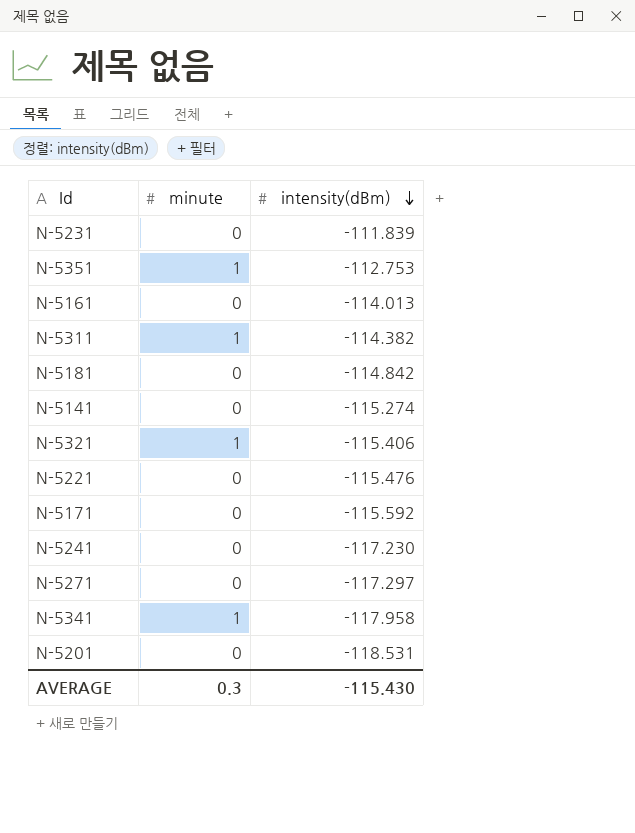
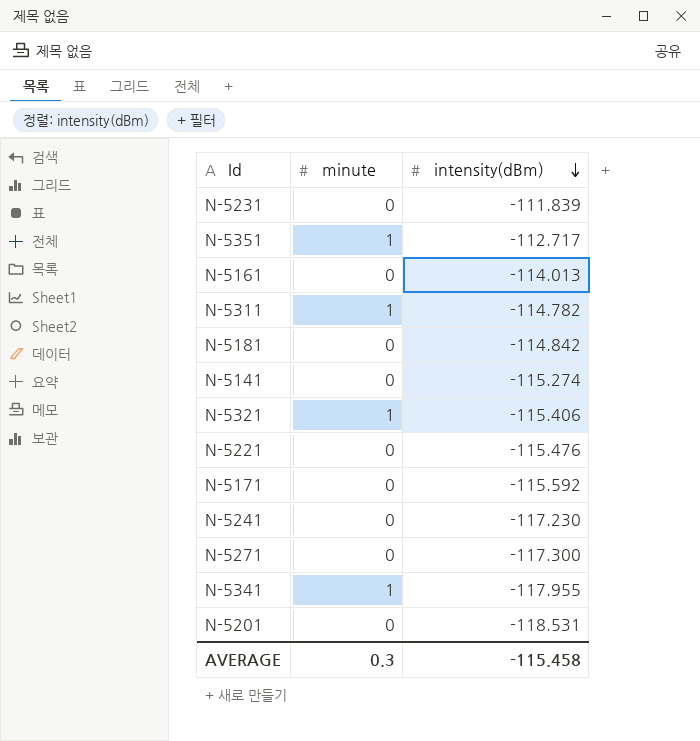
N-5351 | intensity(dBm): -112.753 -> -112.717
N-5311 | intensity(dBm): -114.382 -> -114.782
N-5271 | intensity(dBm): -117.297 -> -117.300
N-5341 | intensity(dBm): -117.958 -> -117.955
AVERAGE | intensity(dBm): -115.430 -> -115.458

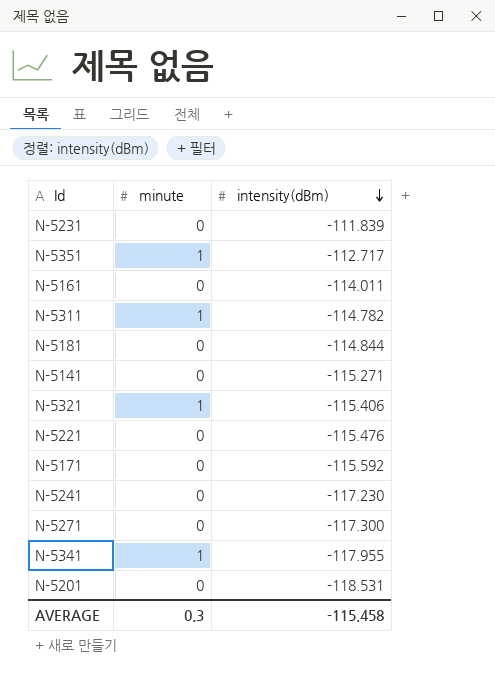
N-5161 | intensity(dBm): -114.013 -> -114.011
N-5181 | intensity(dBm): -114.842 -> -114.844
N-5141 | intensity(dBm): -115.274 -> -115.271

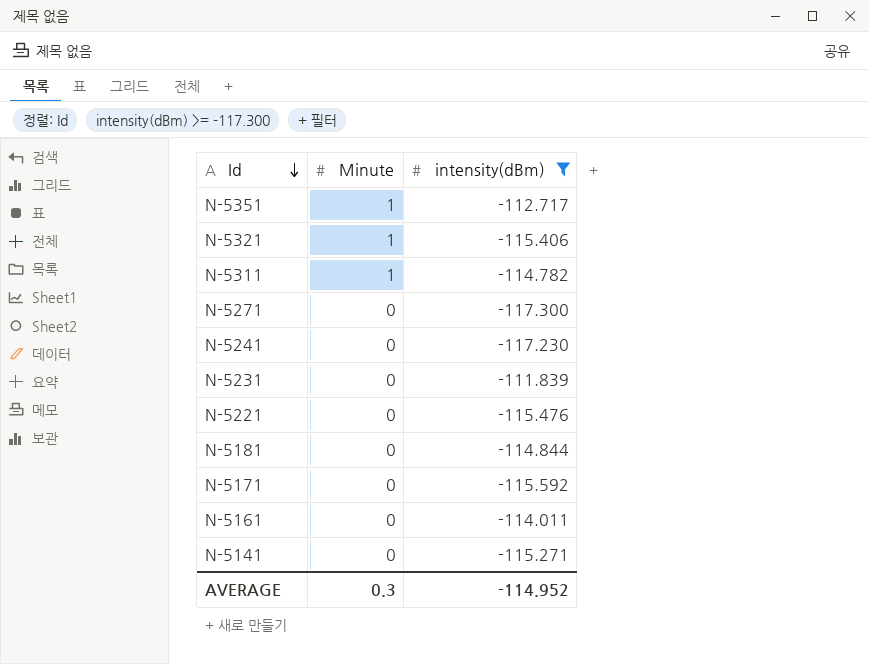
filter: none -> intensity(dBm) >= -117.300
row order: intensity(dBm) descending -> Id descending
column name: minute -> Minute
AVERAGE | intensity(dBm): -115.458 -> -114.952

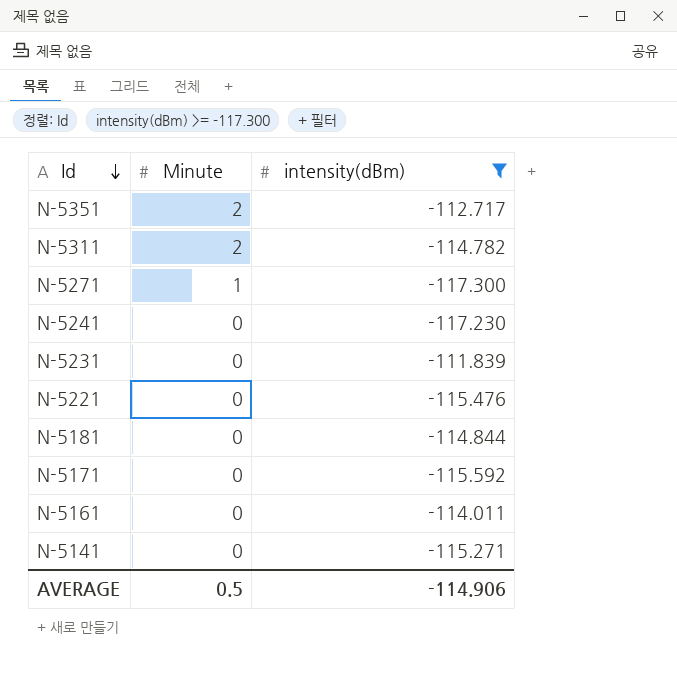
row N-5321: 1 | -115.406 -> none
N-5351 | Minute: 1 -> 2
N-5311 | Minute: 1 -> 2
N-5271 | Minute: 0 -> 1
AVERAGE | Minute: 0.3 -> 0.5
AVERAGE | intensity(dBm): -114.952 -> -114.906

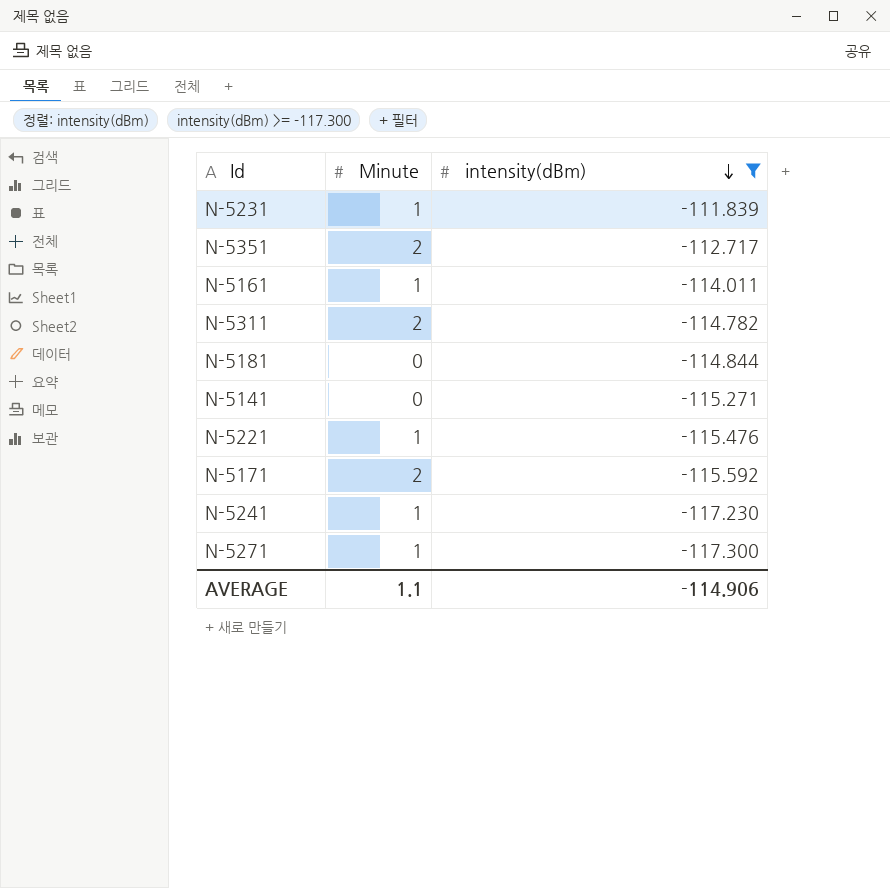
row order: Id descending -> intensity(dBm) descending
N-5231 | Minute: 0 -> 1
N-5161 | Minute: 0 -> 1
N-5221 | Minute: 0 -> 1
N-5171 | Minute: 0 -> 2
N-5241 | Minute: 0 -> 1
AVERAGE | Minute: 0.5 -> 1.1

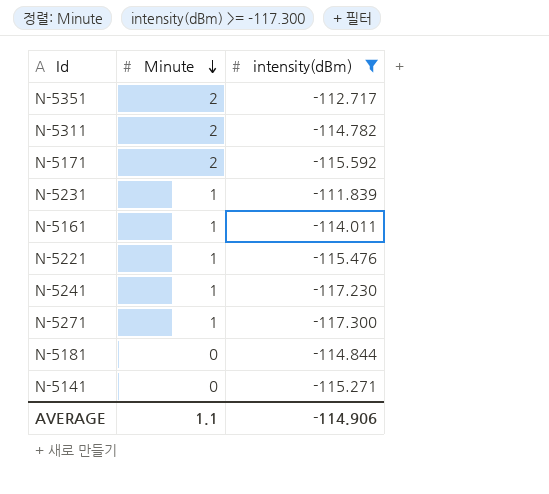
row order: intensity(dBm) descending -> Minute descending

